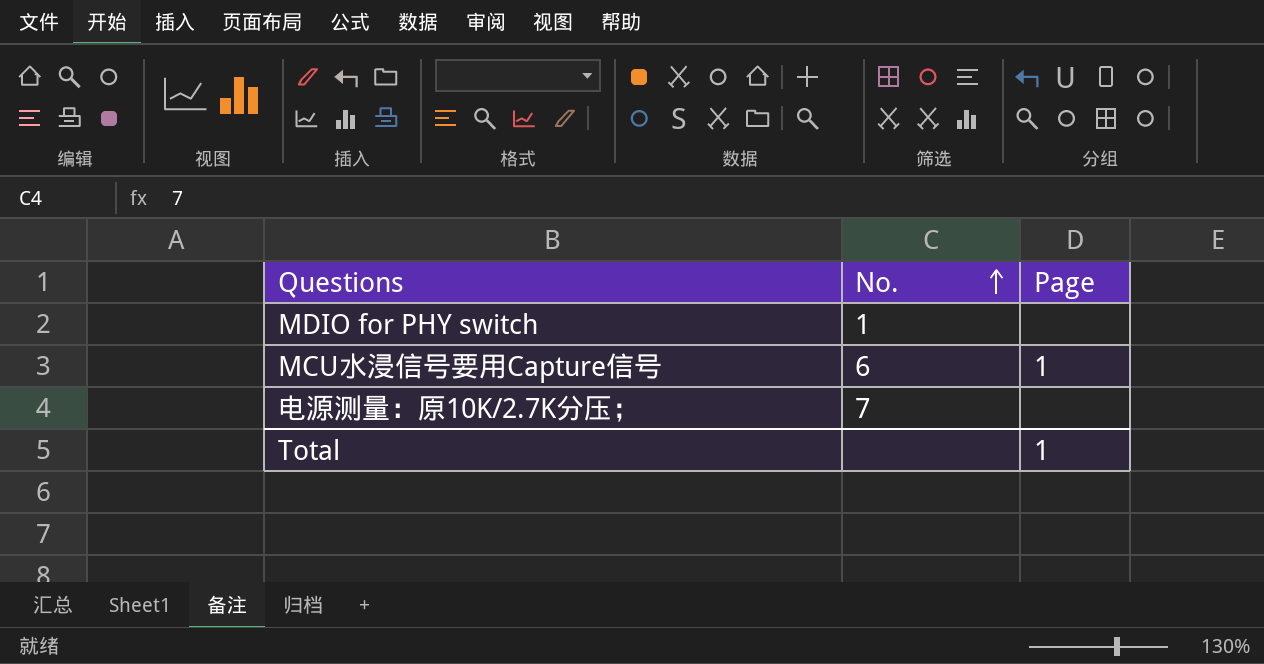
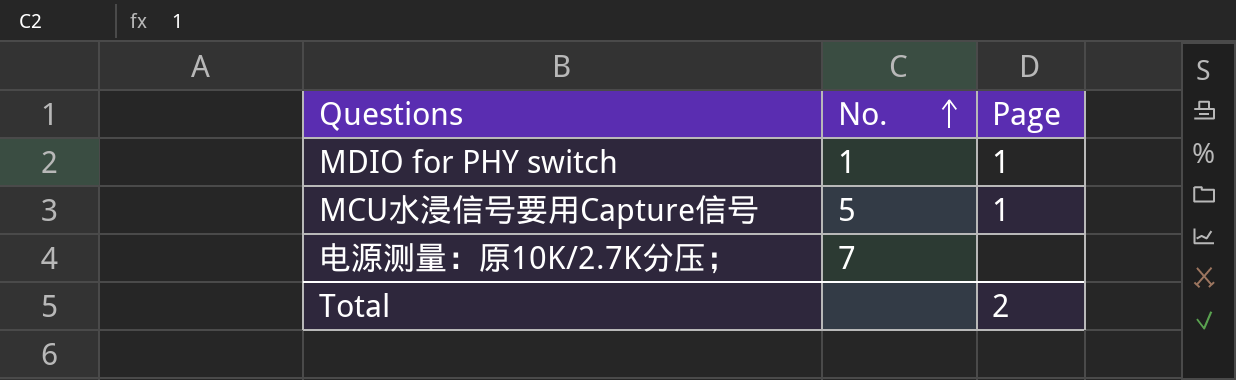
MDIO for PHY switch | Page: none -> 1
MCU水浸信号要用Capture信号 | No.: 6 -> 5
Total | Page: 1 -> 2

